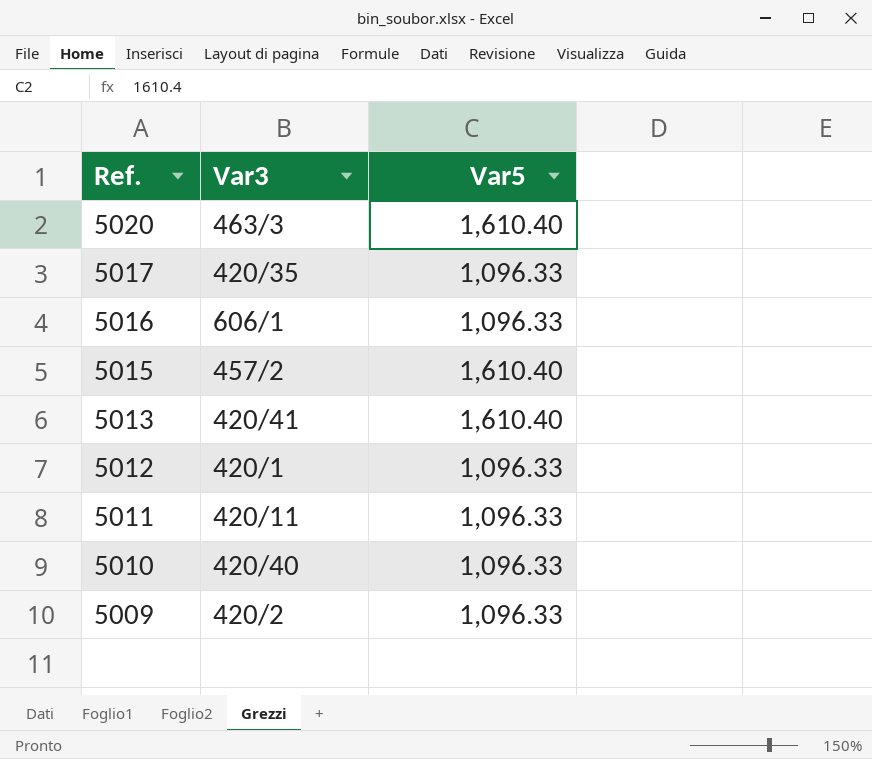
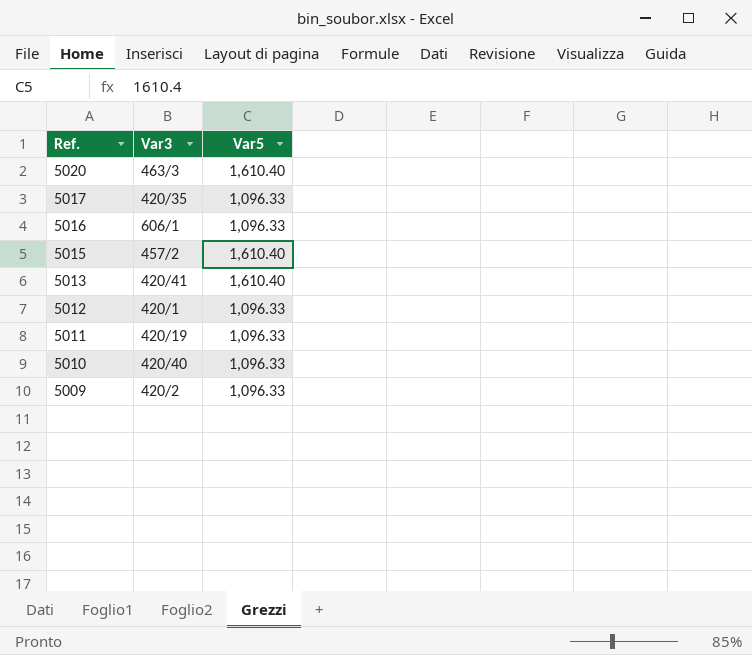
5011 | Var3: 420/11 -> 420/19

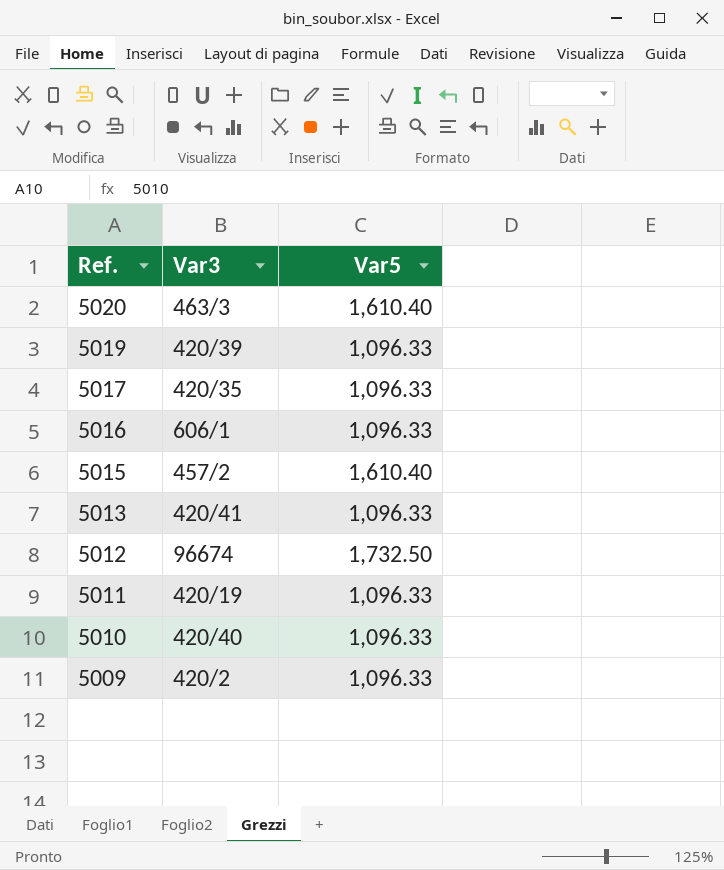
row 5019: none -> 420/39 | 1,096.33
5013 | Var5: 1,610.40 -> 1,096.33
5012 | Var3: 420/1 -> 96674
5012 | Var5: 1,096.33 -> 1,732.50

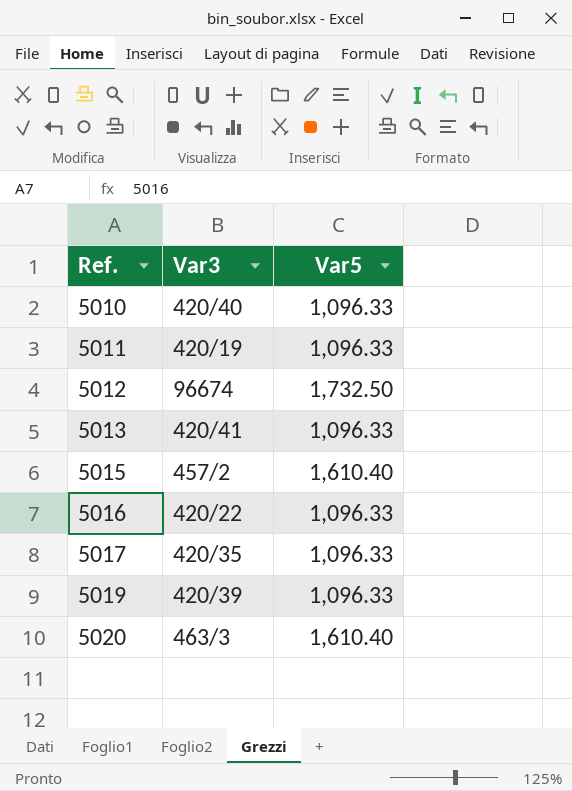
row order: Ref. descending -> Ref. ascending
row 5009: 420/2 | 1,096.33 -> none
5016 | Var3: 606/1 -> 420/22

